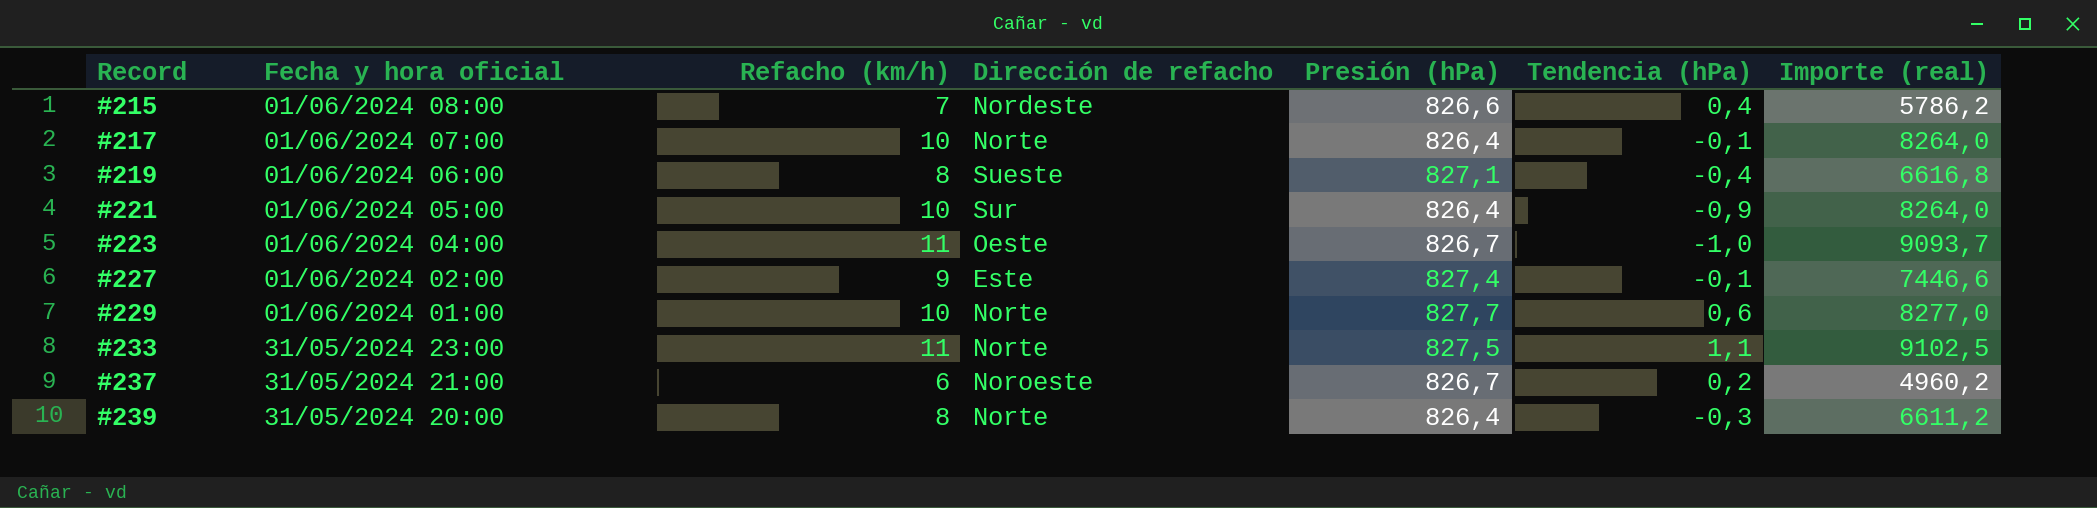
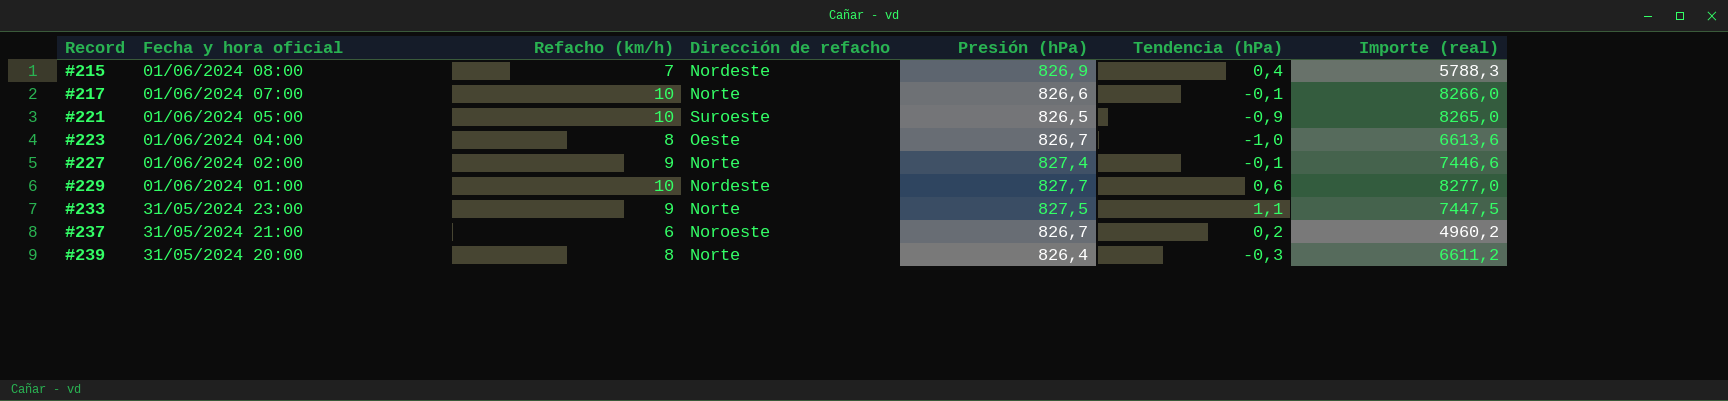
row #219: 01/06/2024 06:00 | 8 | Sueste | 827,1 | -0,4 | 6616,8 -> none
#215 | Presión (hPa): 826,6 -> 826,9
#215 | Importe (real): 5786,2 -> 5788,3
#217 | Presión (hPa): 826,4 -> 826,6
#217 | Importe (real): 8264,0 -> 8266,0
#221 | Dirección de refacho: Sur -> Suroeste
#221 | Presión (hPa): 826,4 -> 826,5
#221 | Importe (real): 8264,0 -> 8265,0
#223 | Refacho (km/h): 11 -> 8
#223 | Importe (real): 9093,7 -> 6613,6
#227 | Dirección de refacho: Este -> Norte
#229 | Dirección de refacho: Norte -> Nordeste
#233 | Refacho (km/h): 11 -> 9
#233 | Importe (real): 9102,5 -> 7447,5

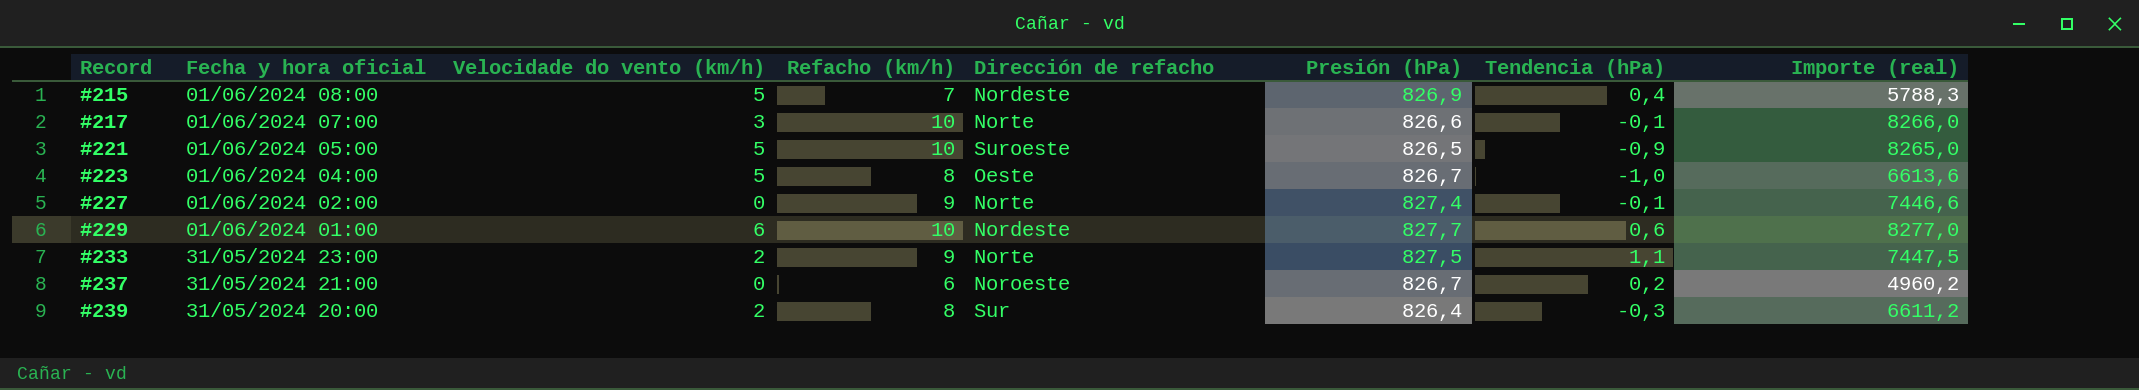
column Velocidade do vento (km/h) | position: none -> 3
#239 | Dirección de refacho: Norte -> Sur

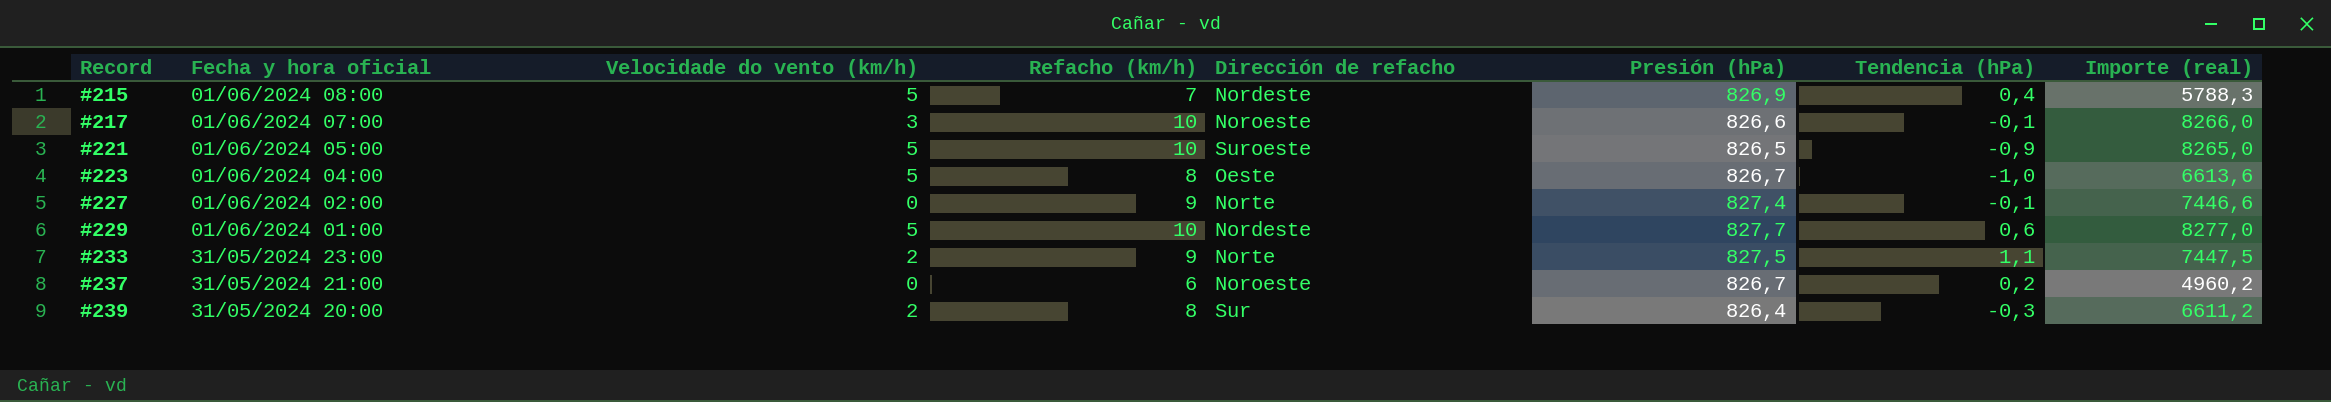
#217 | Dirección de refacho: Norte -> Noroeste
#229 | Velocidade do vento (km/h): 6 -> 5

